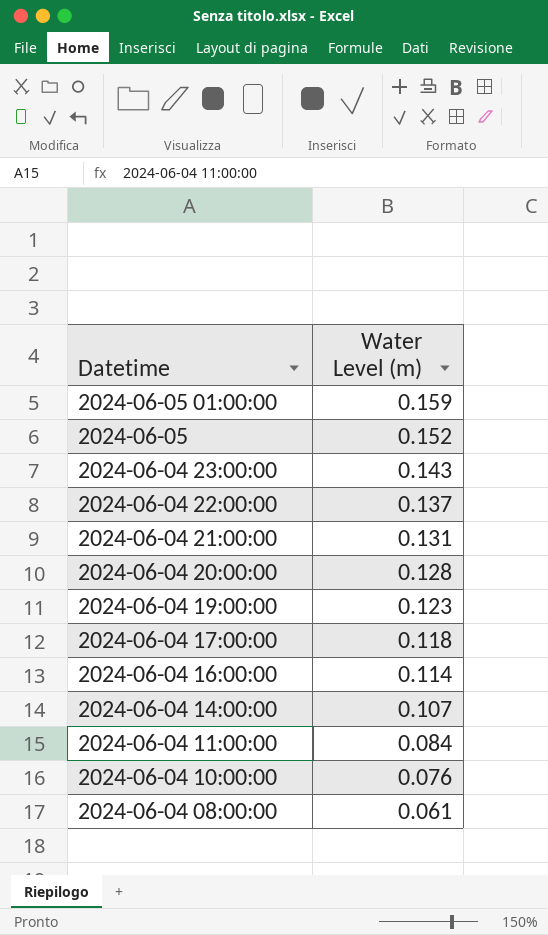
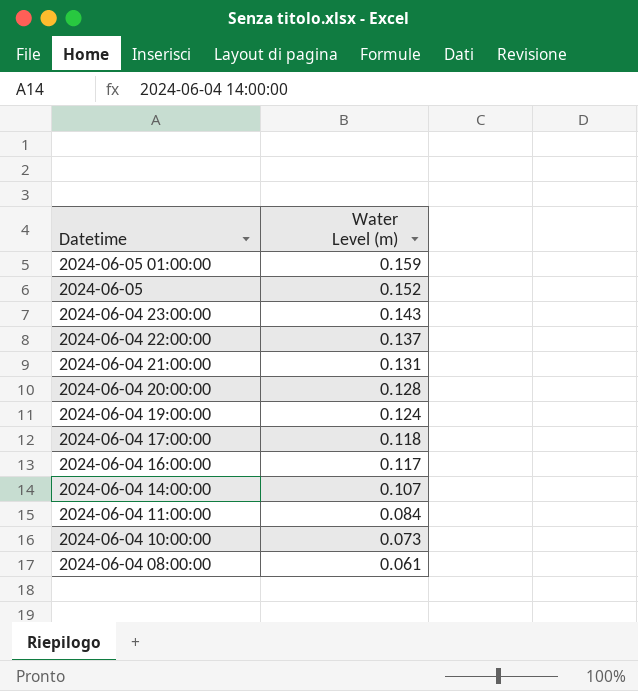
2024-06-04 19:00:00 | Water Level (m): 0.123 -> 0.124
2024-06-04 16:00:00 | Water Level (m): 0.114 -> 0.117
2024-06-04 10:00:00 | Water Level (m): 0.076 -> 0.073

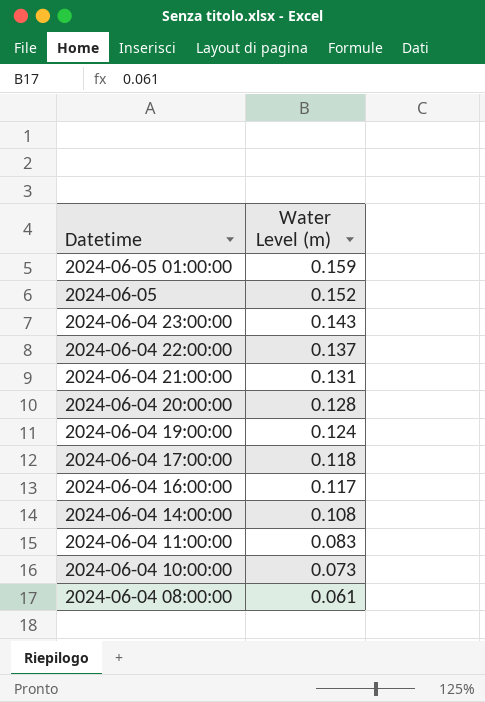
2024-06-04 14:00:00 | Water Level (m): 0.107 -> 0.108
2024-06-04 11:00:00 | Water Level (m): 0.084 -> 0.083

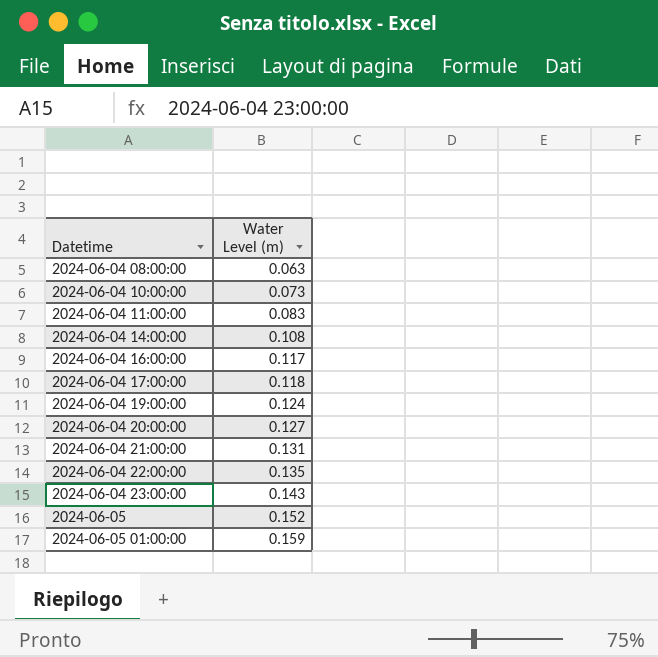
row order: Datetime descending -> Datetime ascending
2024-06-04 08:00:00 | Water Level (m): 0.061 -> 0.063
2024-06-04 20:00:00 | Water Level (m): 0.128 -> 0.127
2024-06-04 22:00:00 | Water Level (m): 0.137 -> 0.135

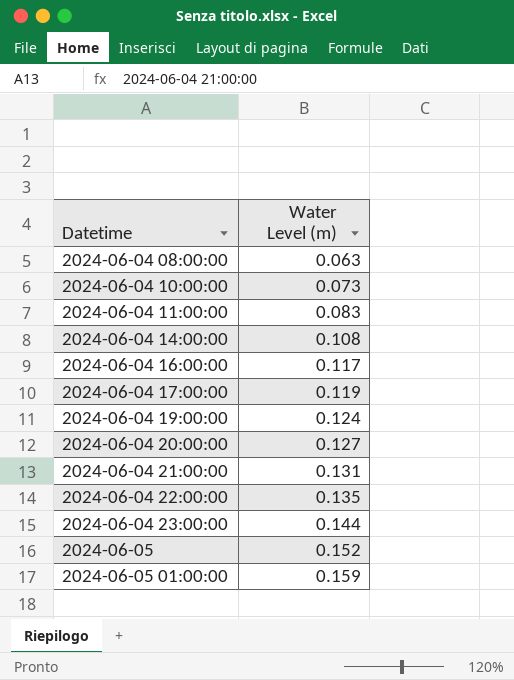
2024-06-04 17:00:00 | Water Level (m): 0.118 -> 0.119
2024-06-04 23:00:00 | Water Level (m): 0.143 -> 0.144

